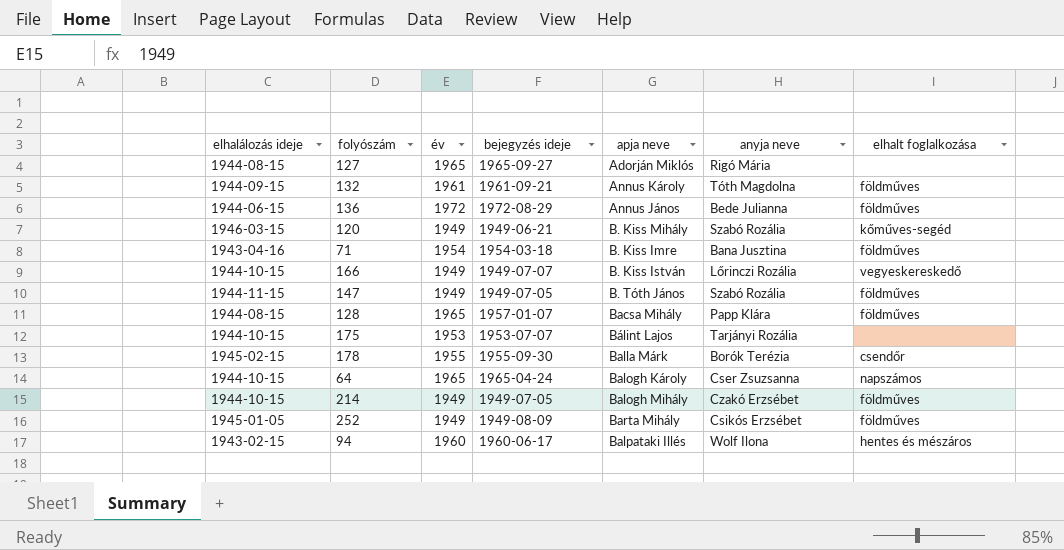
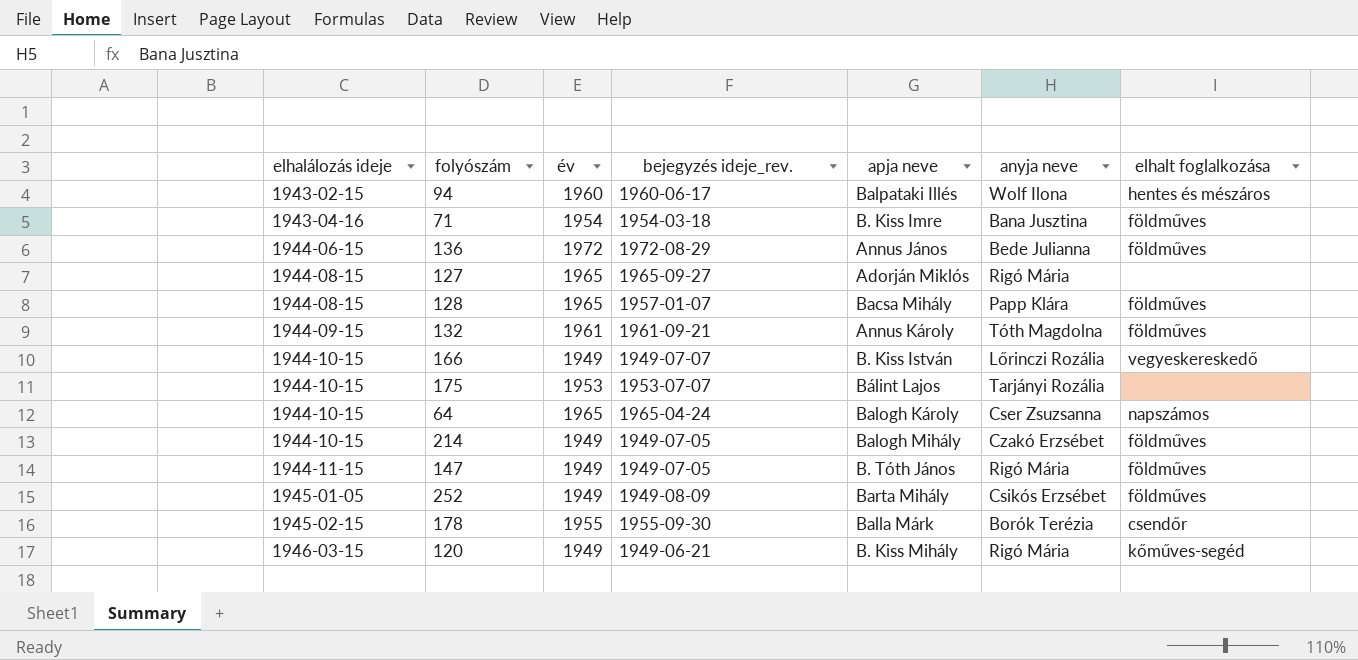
row order: none -> elhalálozás ideje ascending
column name: bejegyzés ideje -> bejegyzés ideje_rev.
147 | anyja neve: Szabó Rozália -> Rigó Mária
120 | anyja neve: Szabó Rozália -> Rigó Mária

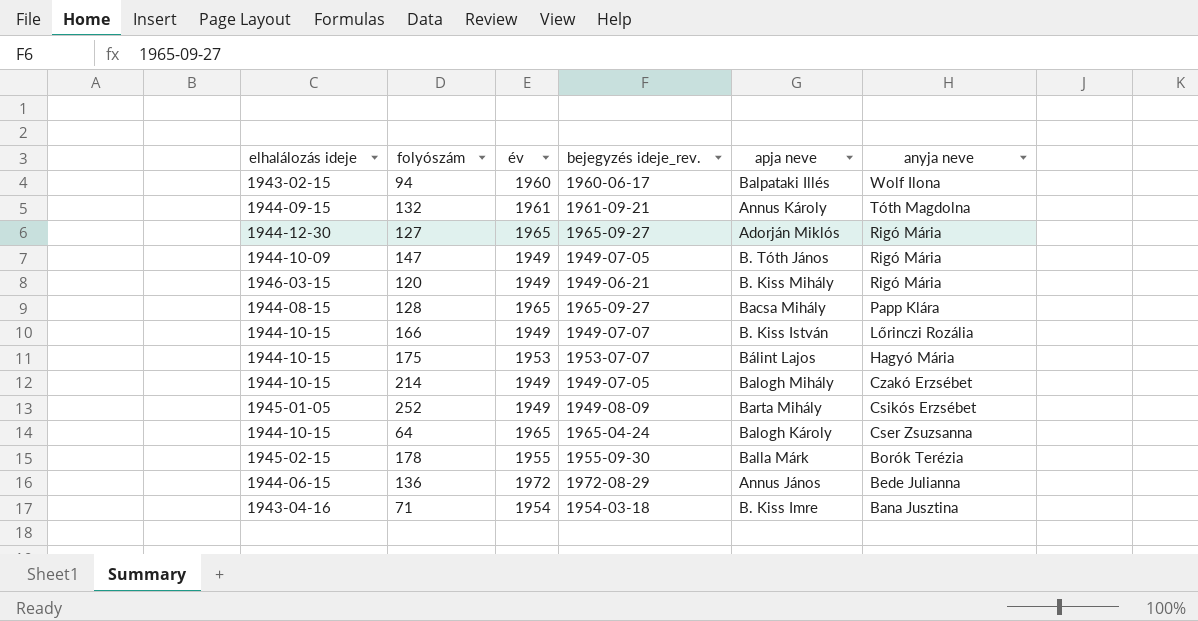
row order: elhalálozás ideje ascending -> anyja neve descending
column elhalt foglalkozása | position: 7 -> none
127 | elhalálozás ideje: 1944-08-15 -> 1944-12-30
147 | elhalálozás ideje: 1944-11-15 -> 1944-10-09
128 | bejegyzés ideje_rev.: 1957-01-07 -> 1965-09-27
175 | anyja neve: Tarjányi Rozália -> Hagyó Mária

